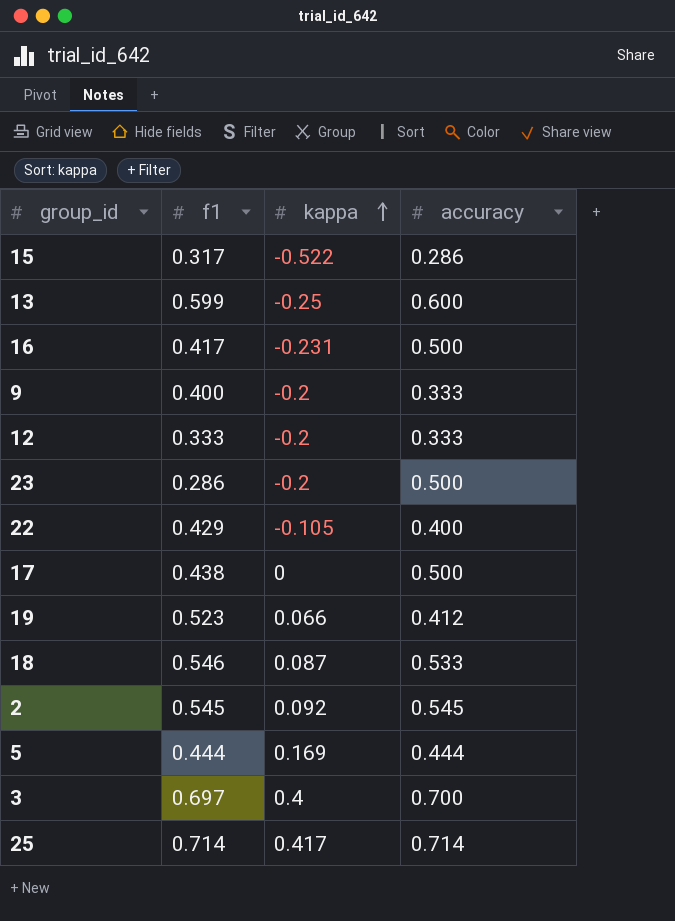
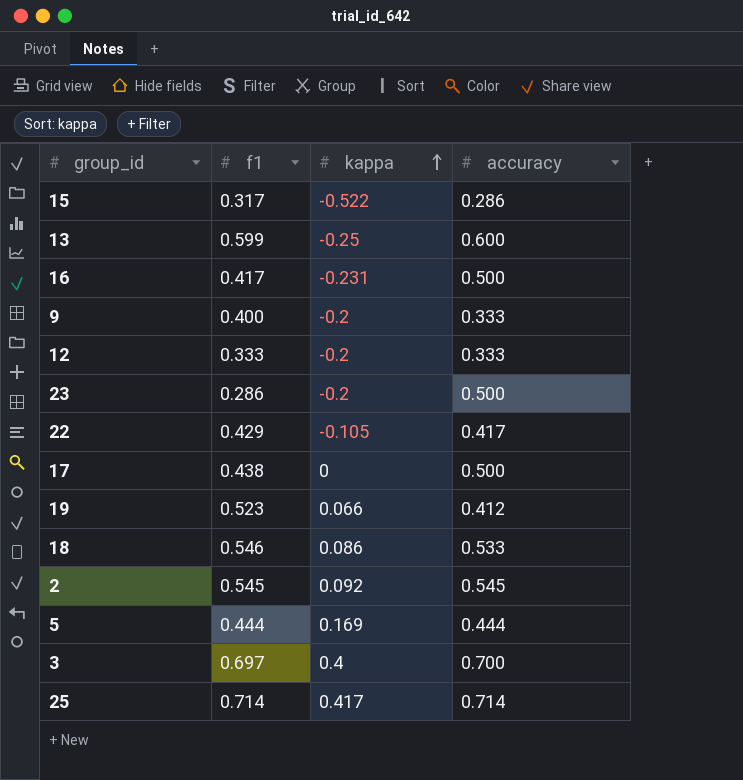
22 | accuracy: 0.400 -> 0.417
18 | kappa: 0.087 -> 0.086

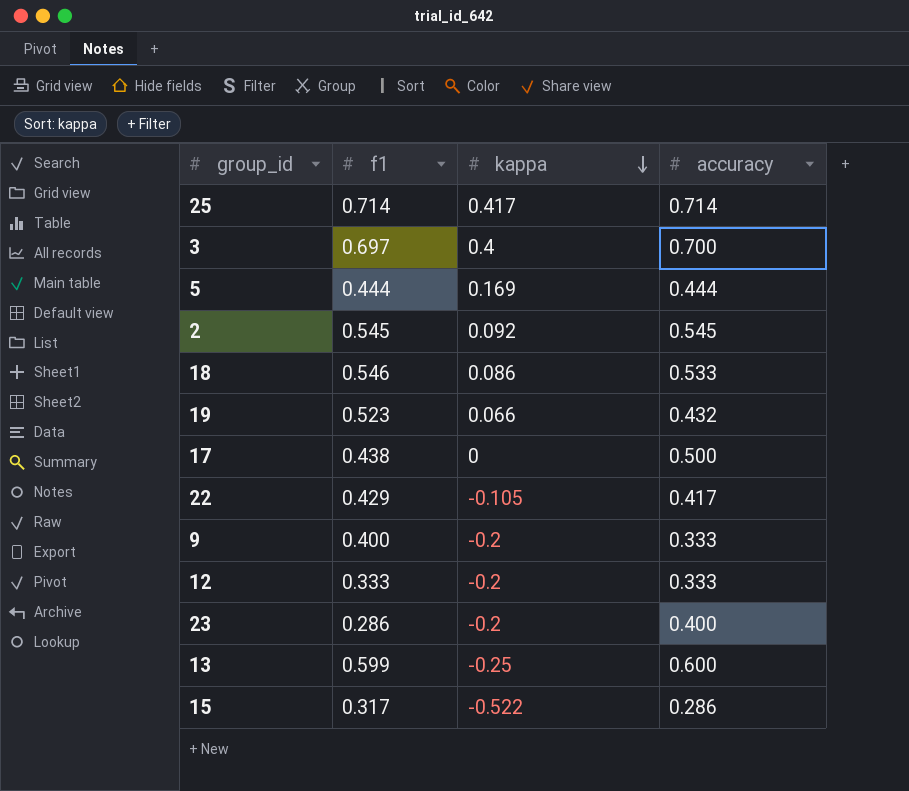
row order: kappa ascending -> kappa descending
row 16: 0.417 | -0.231 | 0.500 -> none
19 | accuracy: 0.412 -> 0.432
23 | accuracy: 0.500 -> 0.400

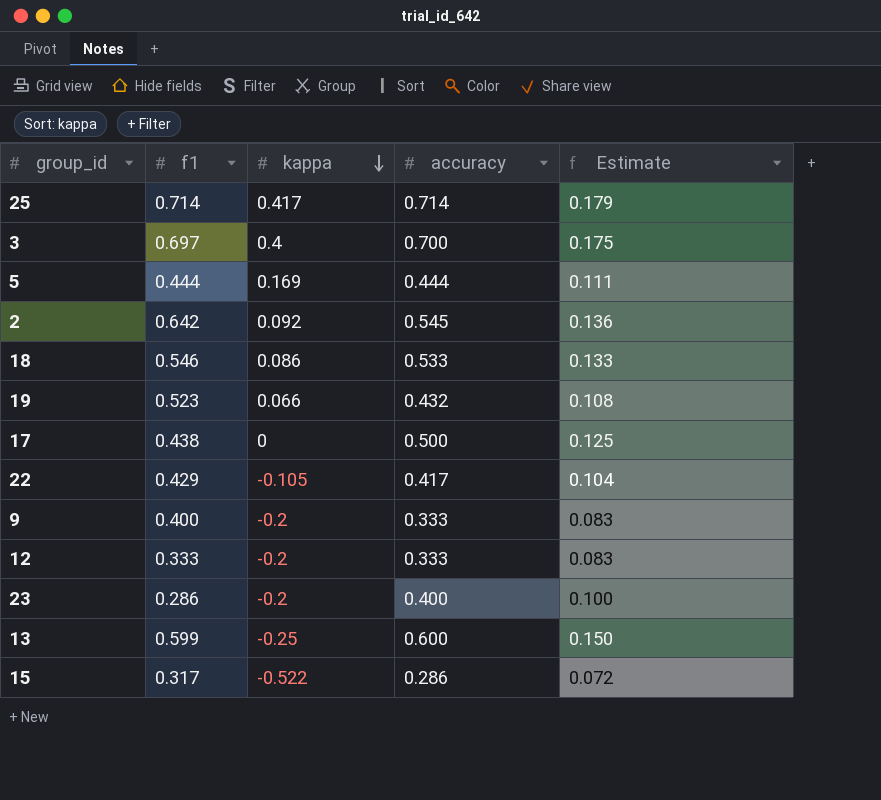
column Estimate | formula: none -> [accuracy] * 0.25
2 | f1: 0.545 -> 0.642

